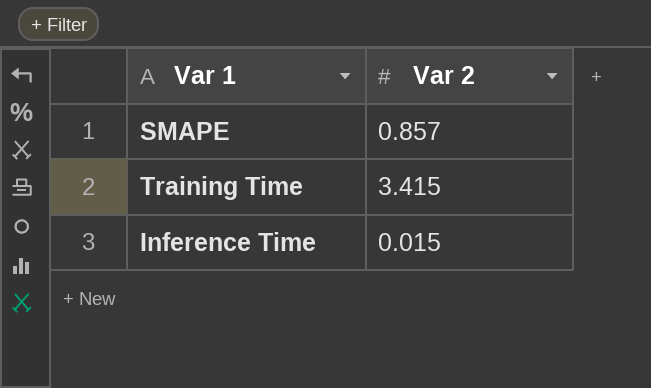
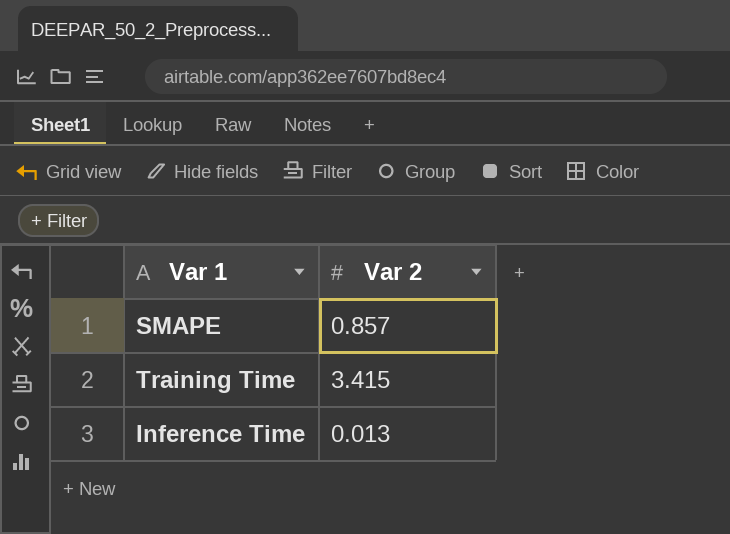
Inference Time | Var 2: 0.015 -> 0.013

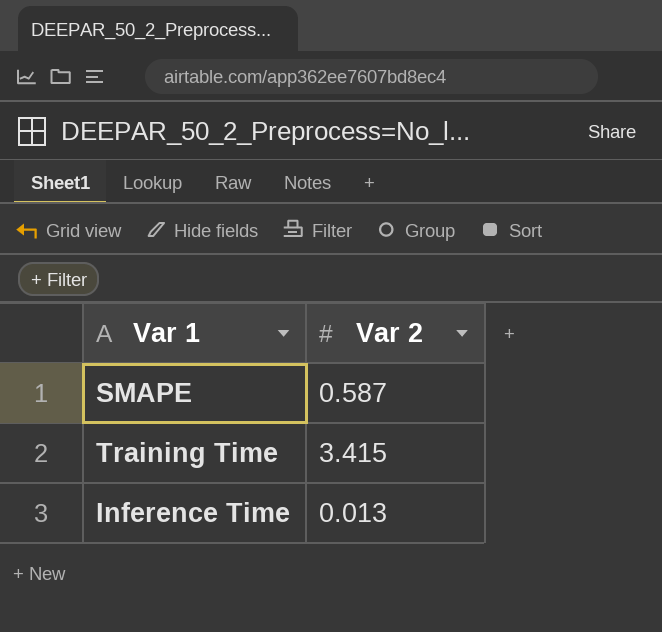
SMAPE | Var 2: 0.857 -> 0.587

